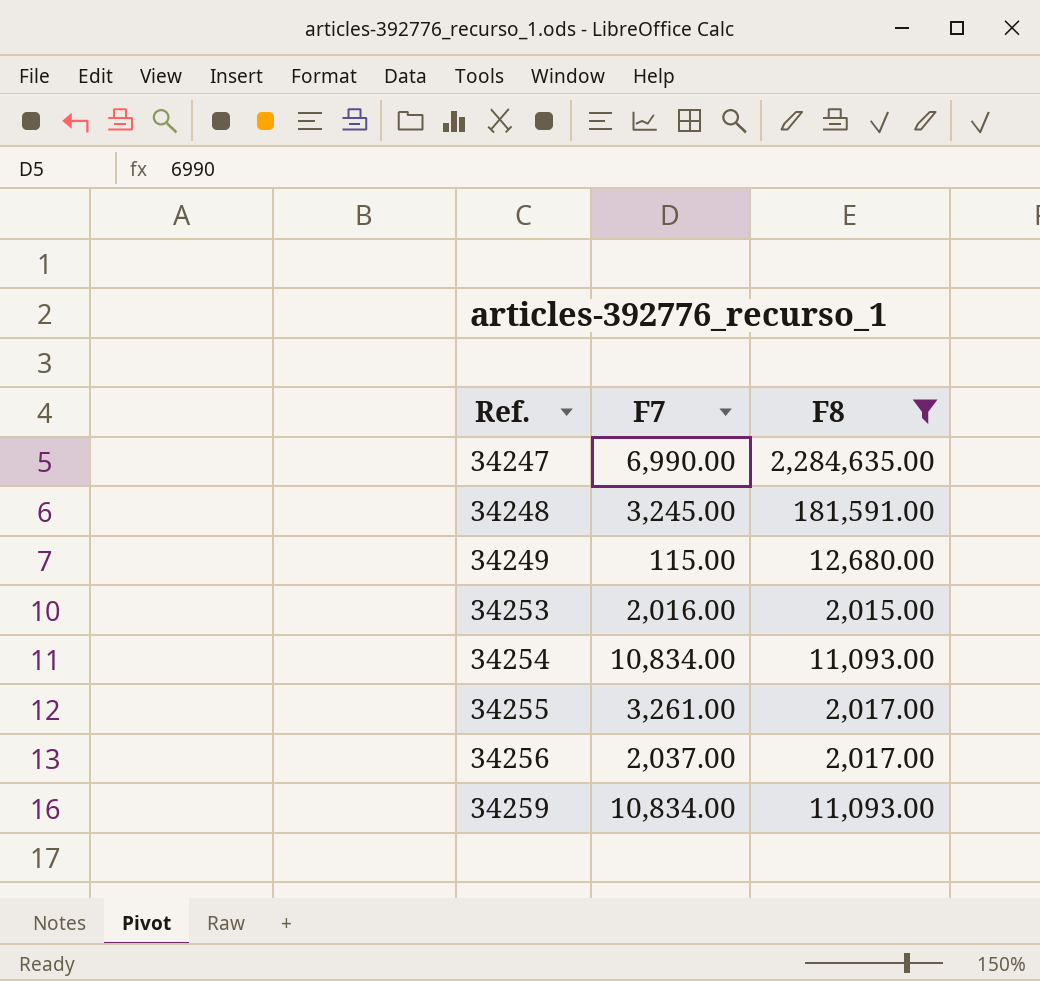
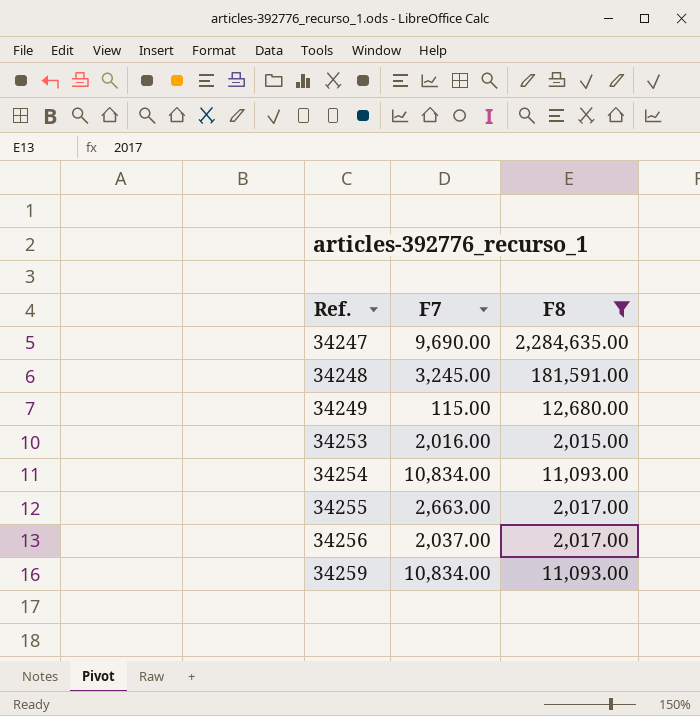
34247 | F7: 6,990.00 -> 9,690.00
34255 | F7: 3,261.00 -> 2,663.00

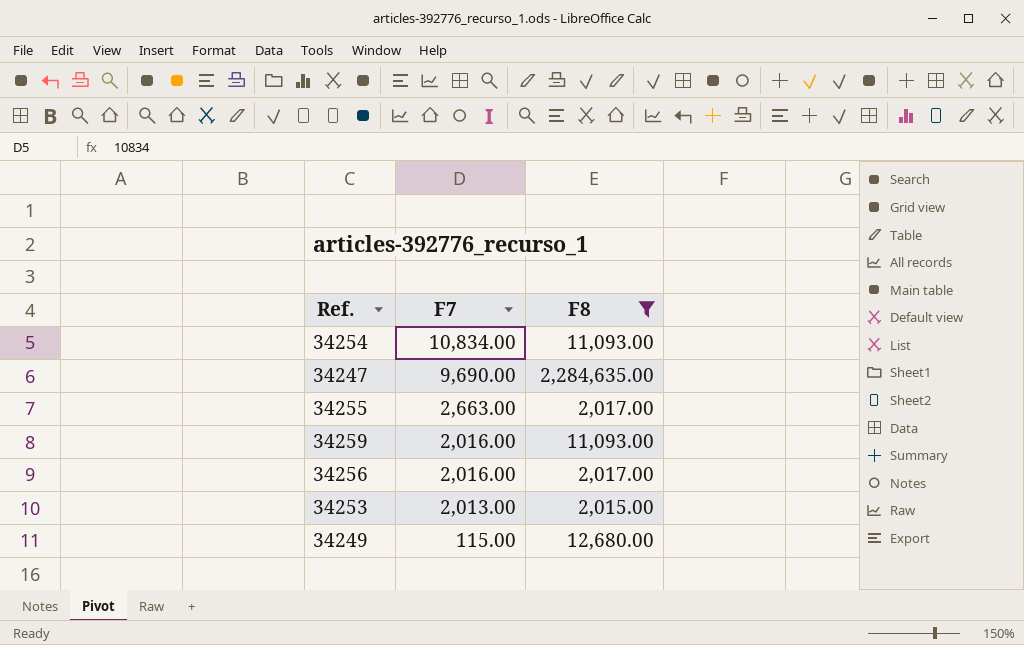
row order: Ref. ascending -> F7 descending
row 34248: 3,245.00 | 181,591.00 -> none
34259 | F7: 10,834.00 -> 2,016.00
34256 | F7: 2,037.00 -> 2,016.00
34253 | F7: 2,016.00 -> 2,013.00

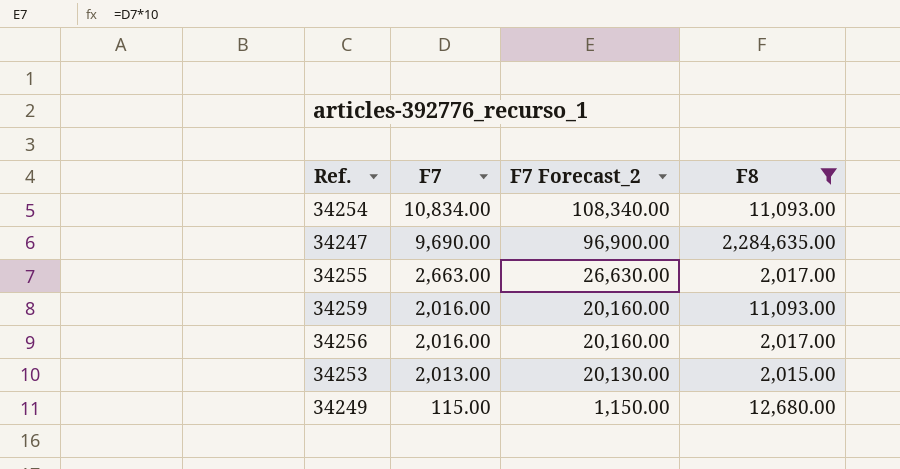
column F7 Forecast_2 | formula: none -> [F7] * 10

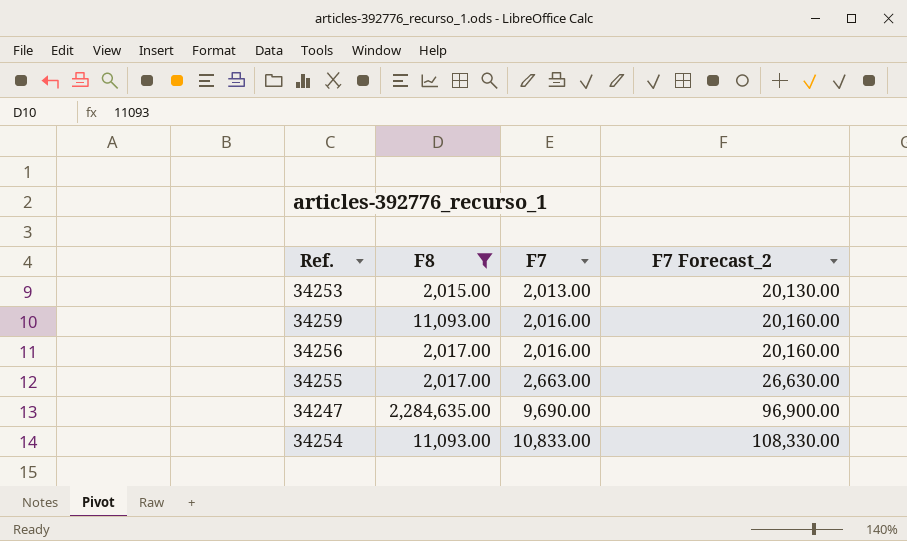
row order: F7 descending -> F7 ascending
column F8 | position: 4 -> 2
row 34249: 115.00 | 1,150.00 | 12,680.00 -> none
34254 | F7: 10,834.00 -> 10,833.00
34254 | F7 Forecast_2: 108,340.00 -> 108,330.00

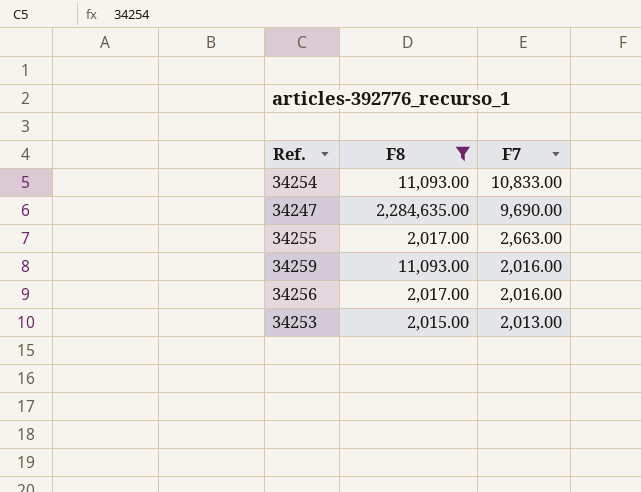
row order: F7 ascending -> F7 descending
column F7 Forecast_2 | formula: [F7] * 10 -> none

